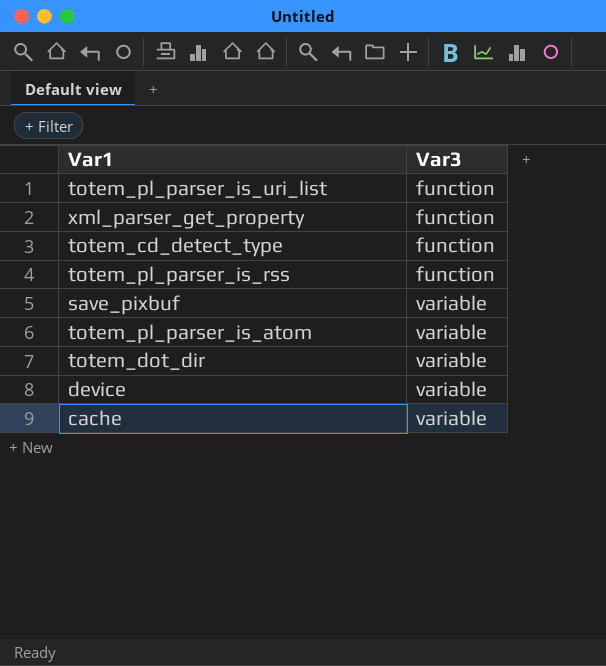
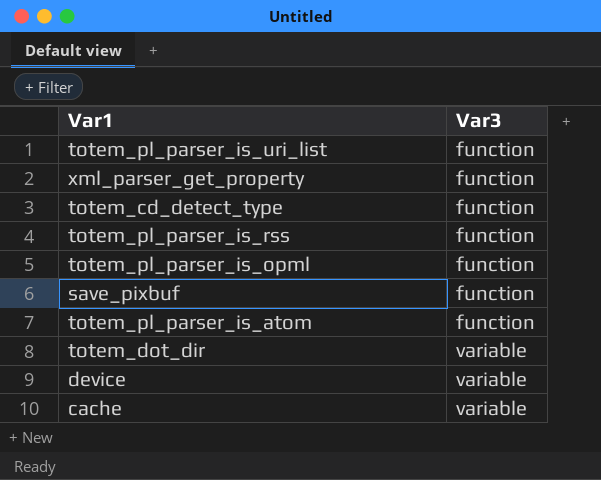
row totem_pl_parser_is_opml: none -> function
save_pixbuf | Var3: variable -> function
totem_pl_parser_is_atom | Var3: variable -> function

